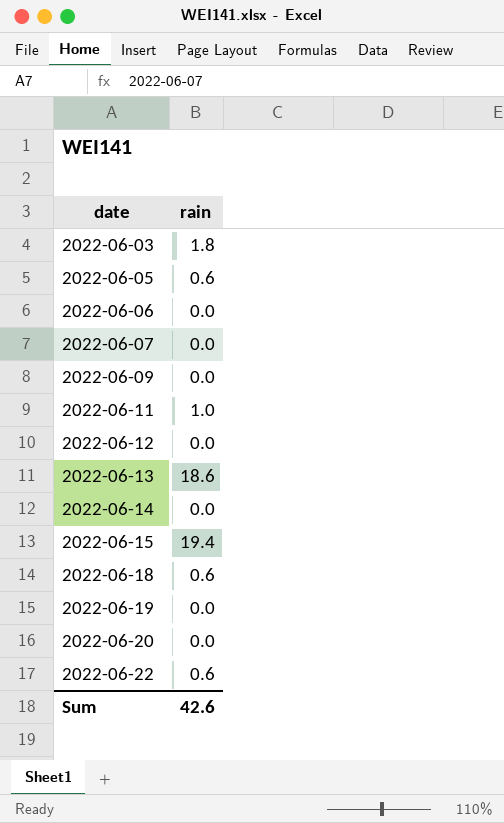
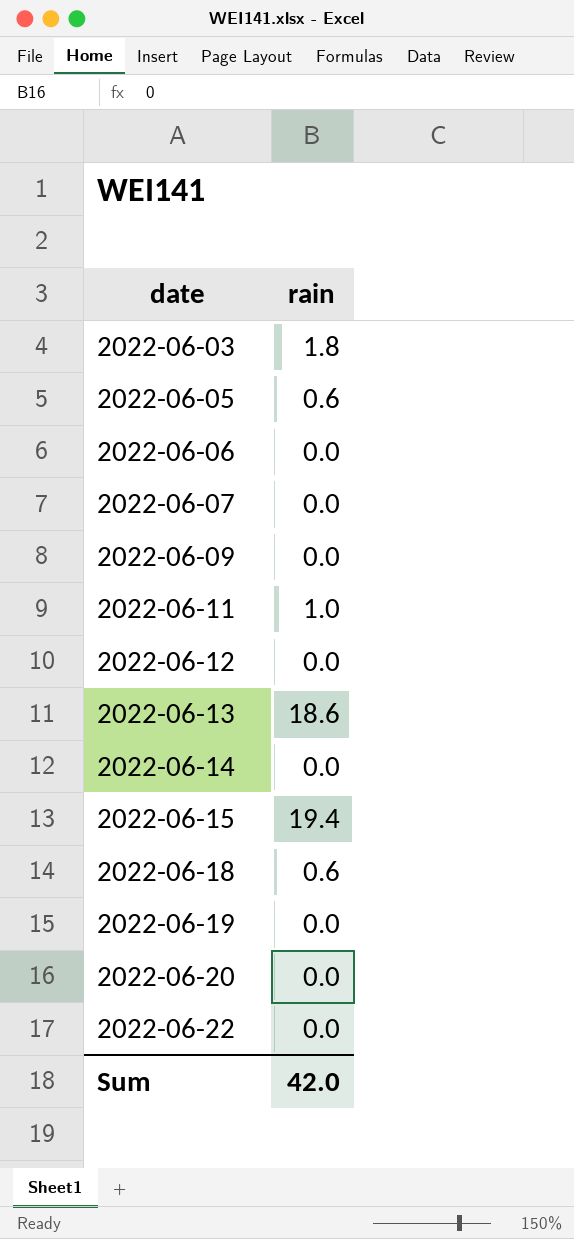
2022-06-22 | rain: 0.6 -> 0.0
Sum | rain: 42.6 -> 42.0

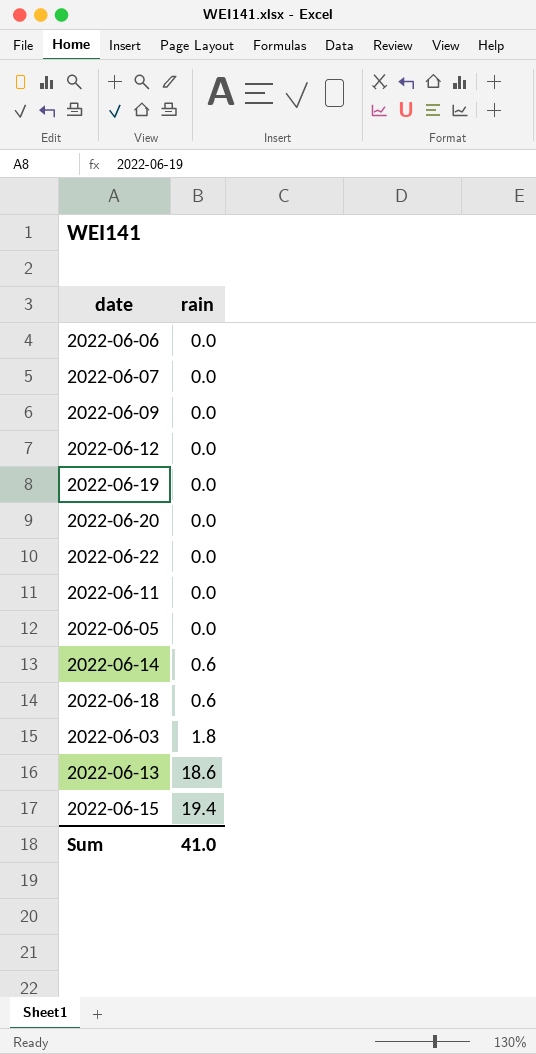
row order: date ascending -> rain ascending
2022-06-11 | rain: 1.0 -> 0.0
2022-06-05 | rain: 0.6 -> 0.0
2022-06-14 | rain: 0.0 -> 0.6
Sum | rain: 42.0 -> 41.0

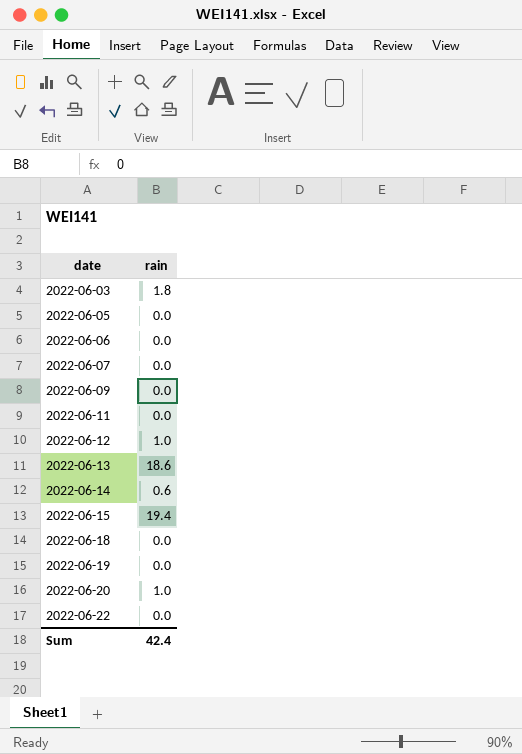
row order: rain ascending -> date ascending
2022-06-12 | rain: 0.0 -> 1.0
2022-06-18 | rain: 0.6 -> 0.0
2022-06-20 | rain: 0.0 -> 1.0
Sum | rain: 41.0 -> 42.4

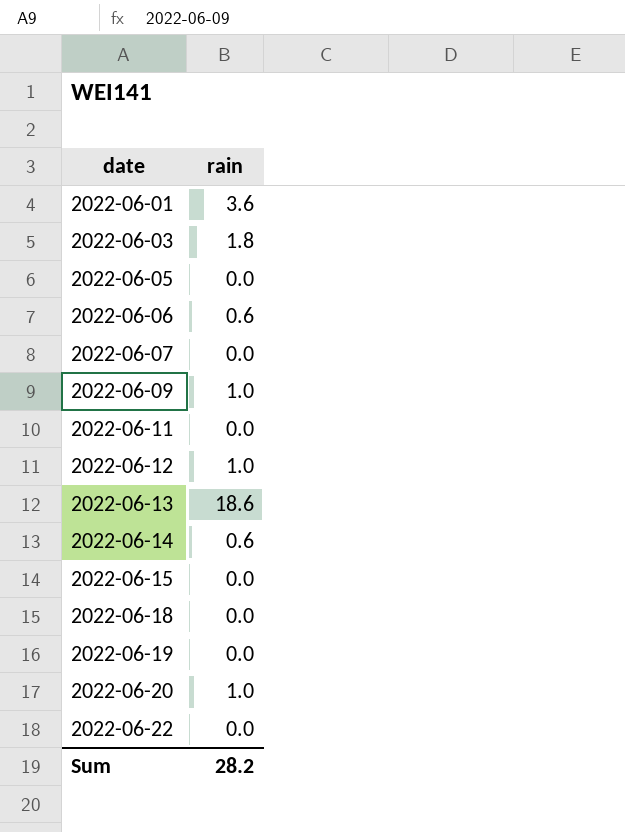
row 2022-06-01: none -> 3.6
2022-06-06 | rain: 0.0 -> 0.6
2022-06-09 | rain: 0.0 -> 1.0
2022-06-15 | rain: 19.4 -> 0.0
Sum | rain: 42.4 -> 28.2

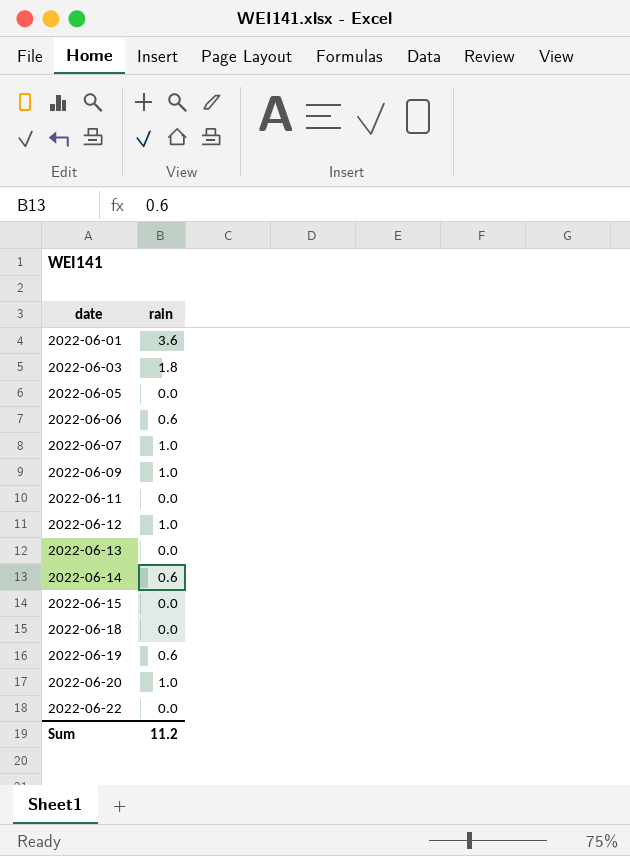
2022-06-07 | rain: 0.0 -> 1.0
2022-06-13 | rain: 18.6 -> 0.0
2022-06-19 | rain: 0.0 -> 0.6
Sum | rain: 28.2 -> 11.2

